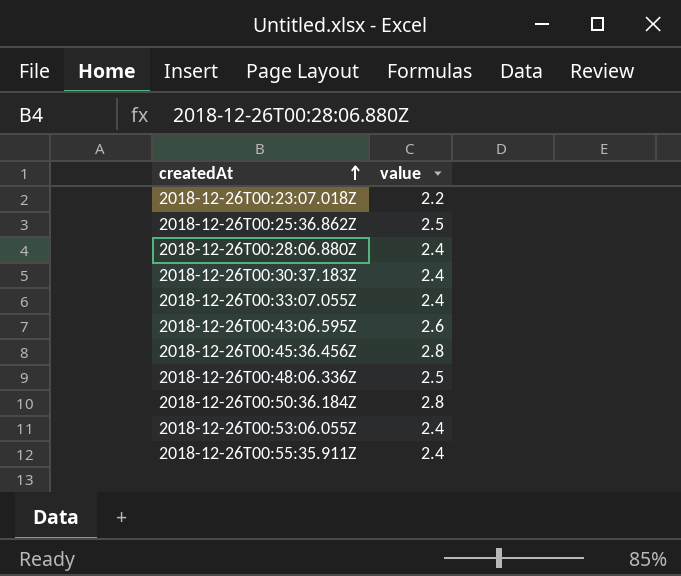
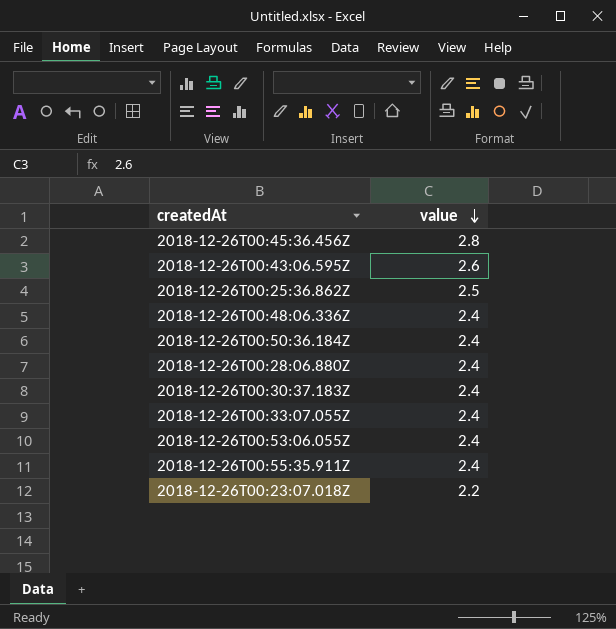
row order: createdAt ascending -> value descending
2018-12-26T00:48:06.336Z | value: 2.5 -> 2.4
2018-12-26T00:50:36.184Z | value: 2.8 -> 2.4

